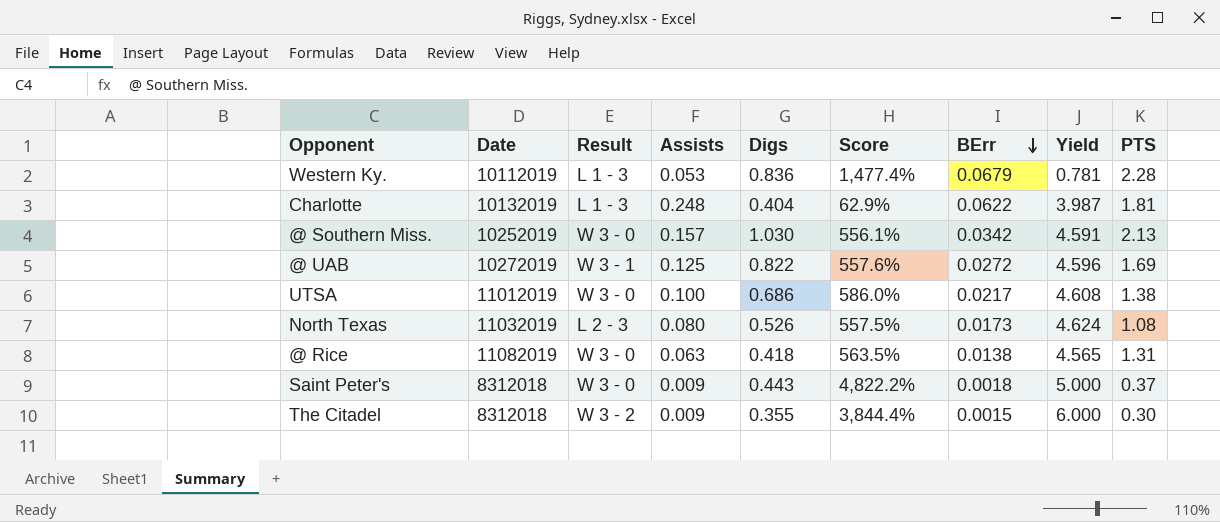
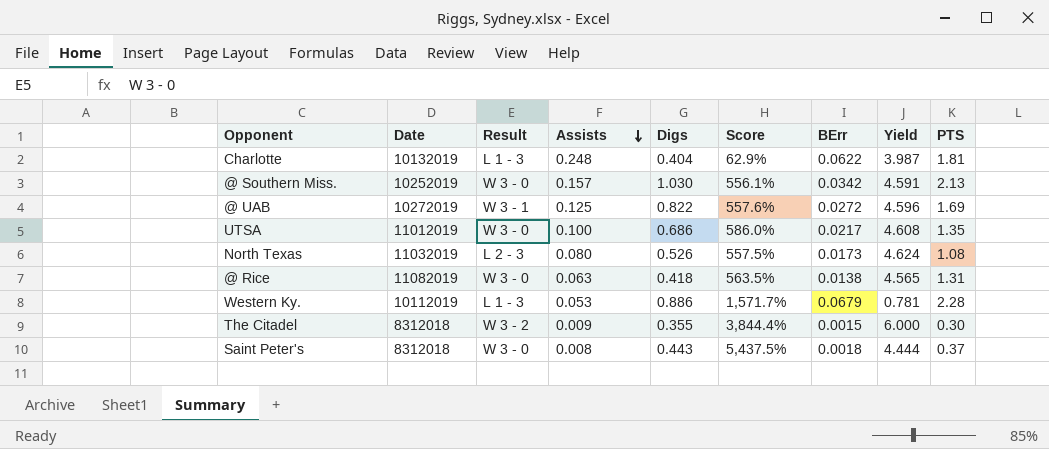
row order: BErr descending -> Assists descending
UTSA | PTS: 1.38 -> 1.35
Western Ky. | Digs: 0.836 -> 0.886
Western Ky. | Score: 1,477.4% -> 1,571.7%
Saint Peter's | Assists: 0.009 -> 0.008
Saint Peter's | Score: 4,822.2% -> 5,437.5%
Saint Peter's | Yield: 5.000 -> 4.444

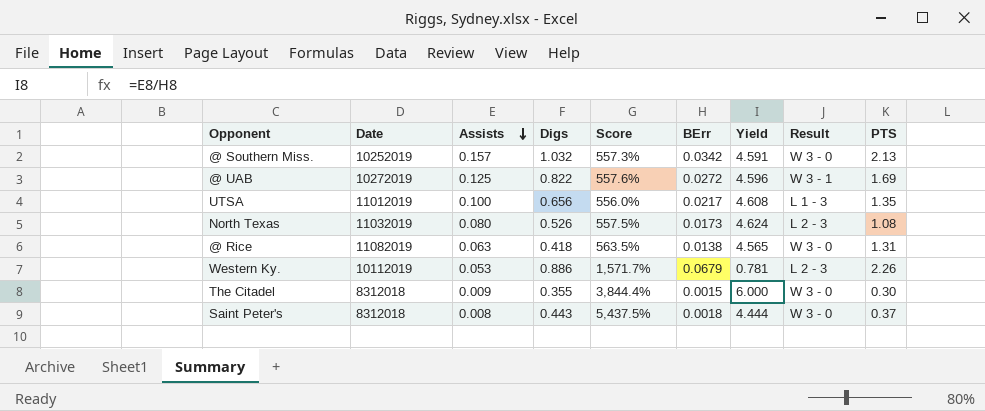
column Result | position: 3 -> 8
row Charlotte: 10132019 | L 1 - 3 | 0.248 | 0.404 | 62.9% | 0.0622 | 3.987 | 1.81 -> none
@ Southern Miss. | Digs: 1.030 -> 1.032
@ Southern Miss. | Score: 556.1% -> 557.3%
UTSA | Digs: 0.686 -> 0.656
UTSA | Score: 586.0% -> 556.0%
UTSA | Result: W 3 - 0 -> L 1 - 3
Western Ky. | Result: L 1 - 3 -> L 2 - 3
Western Ky. | PTS: 2.28 -> 2.26
The Citadel | Result: W 3 - 2 -> W 3 - 0

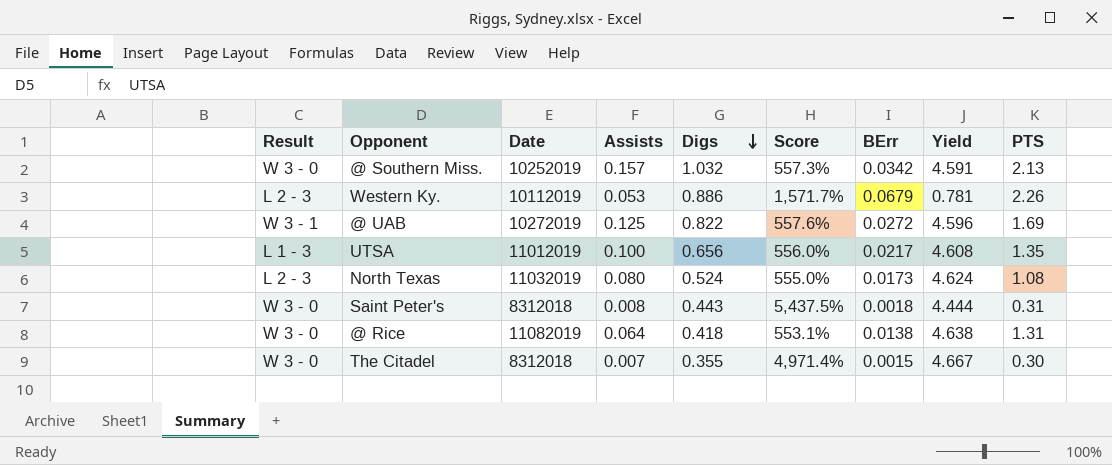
row order: Assists descending -> Digs descending
column Result | position: 8 -> 1
North Texas | Digs: 0.526 -> 0.524
North Texas | Score: 557.5% -> 555.0%
Saint Peter's | PTS: 0.37 -> 0.31
@ Rice | Assists: 0.063 -> 0.064
@ Rice | Score: 563.5% -> 553.1%
@ Rice | Yield: 4.565 -> 4.638
The Citadel | Assists: 0.009 -> 0.007
The Citadel | Score: 3,844.4% -> 4,971.4%
The Citadel | Yield: 6.000 -> 4.667

